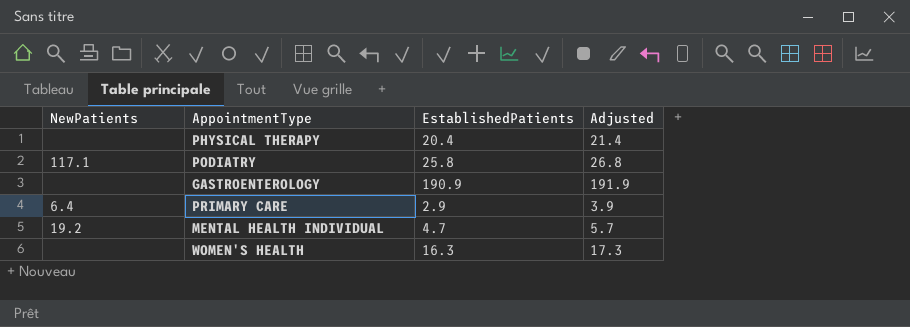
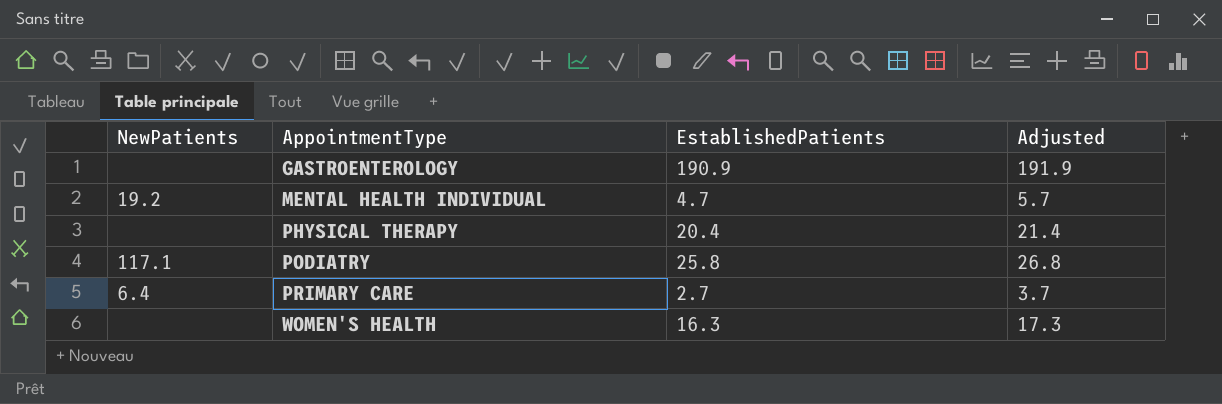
row order: none -> AppointmentType ascending
PRIMARY CARE | EstablishedPatients: 2.9 -> 2.7
PRIMARY CARE | Adjusted: 3.9 -> 3.7

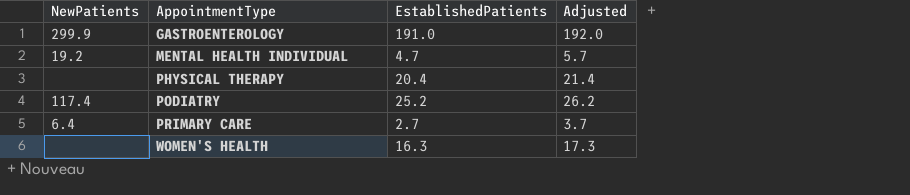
GASTROENTEROLOGY | NewPatients: none -> 299.9
GASTROENTEROLOGY | EstablishedPatients: 190.9 -> 191.0
GASTROENTEROLOGY | Adjusted: 191.9 -> 192.0
PODIATRY | NewPatients: 117.1 -> 117.4
PODIATRY | EstablishedPatients: 25.8 -> 25.2
PODIATRY | Adjusted: 26.8 -> 26.2

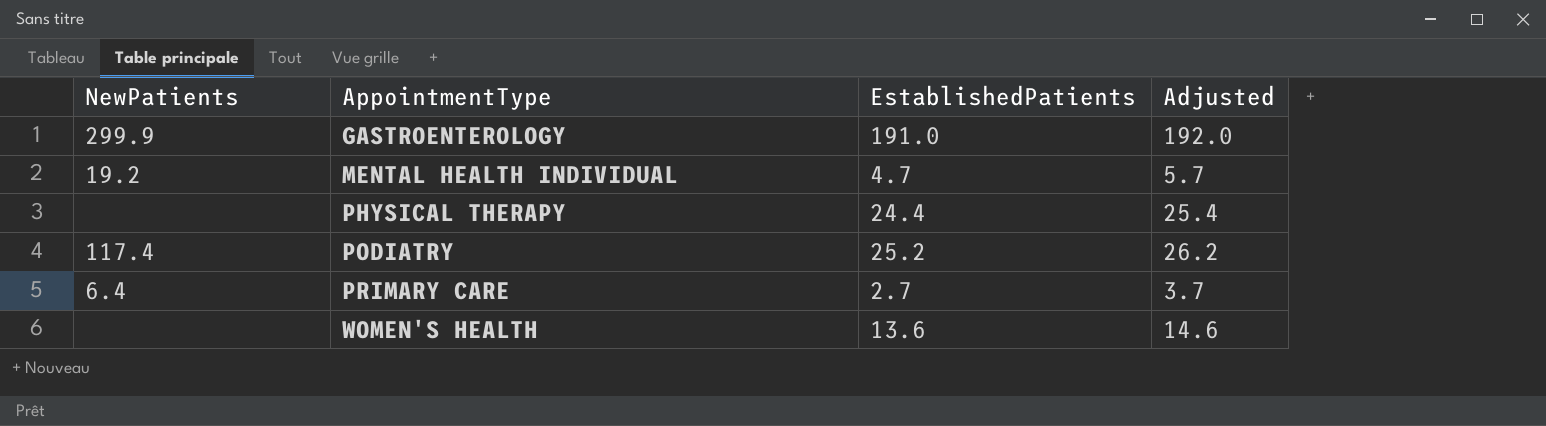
PHYSICAL THERAPY | EstablishedPatients: 20.4 -> 24.4
PHYSICAL THERAPY | Adjusted: 21.4 -> 25.4
WOMEN'S HEALTH | EstablishedPatients: 16.3 -> 13.6
WOMEN'S HEALTH | Adjusted: 17.3 -> 14.6

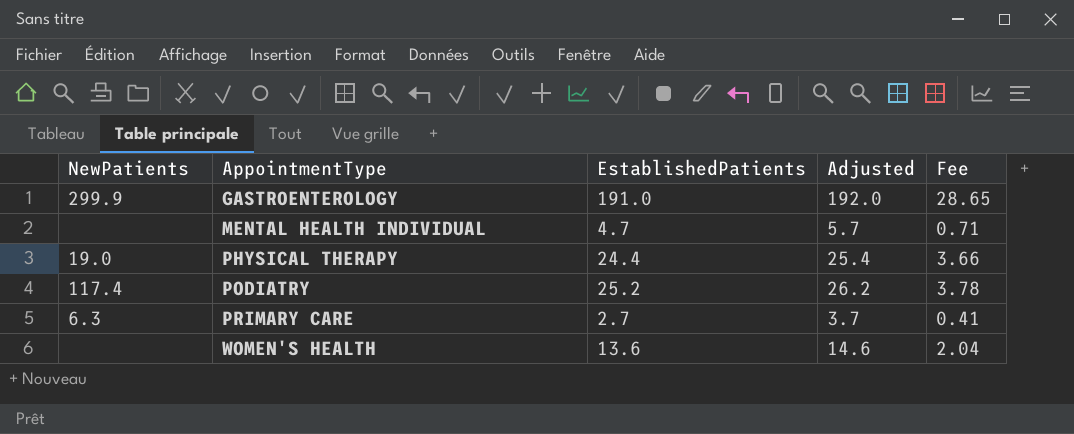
column Fee | formula: none -> [EstablishedPatients] * 0.15
MENTAL HEALTH INDIVIDUAL | NewPatients: 19.2 -> none
PHYSICAL THERAPY | NewPatients: none -> 19.0
PRIMARY CARE | NewPatients: 6.4 -> 6.3

